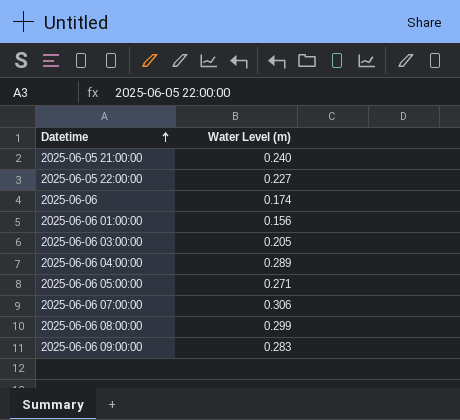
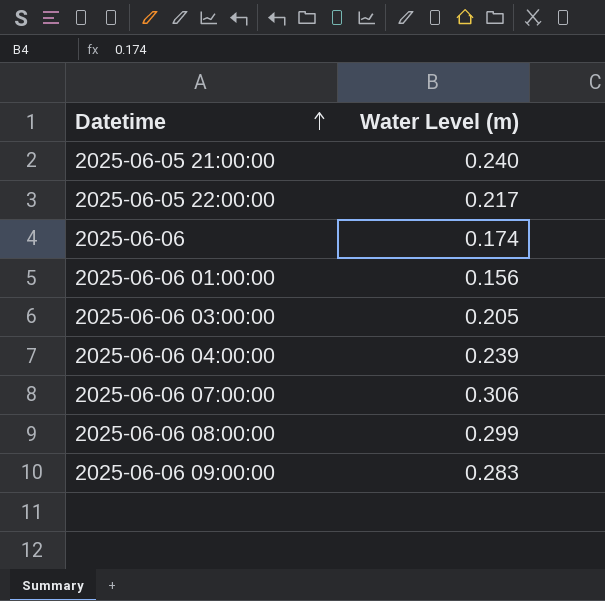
row 2025-06-06 05:00:00: 0.271 -> none
2025-06-05 22:00:00 | Water Level (m): 0.227 -> 0.217
2025-06-06 04:00:00 | Water Level (m): 0.289 -> 0.239

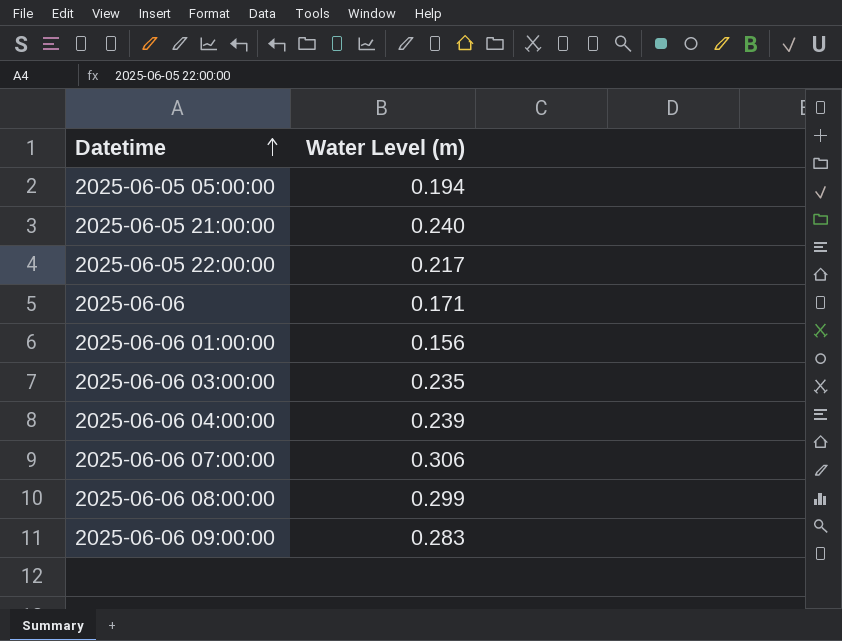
row 2025-06-05 05:00:00: none -> 0.194
2025-06-06 | Water Level (m): 0.174 -> 0.171
2025-06-06 03:00:00 | Water Level (m): 0.205 -> 0.235

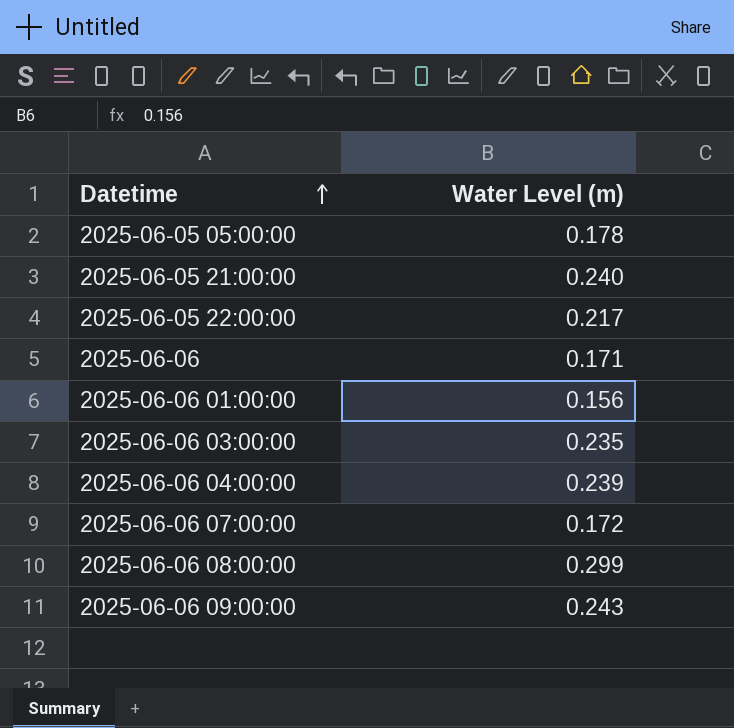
2025-06-05 05:00:00 | Water Level (m): 0.194 -> 0.178
2025-06-06 07:00:00 | Water Level (m): 0.306 -> 0.172
2025-06-06 09:00:00 | Water Level (m): 0.283 -> 0.243

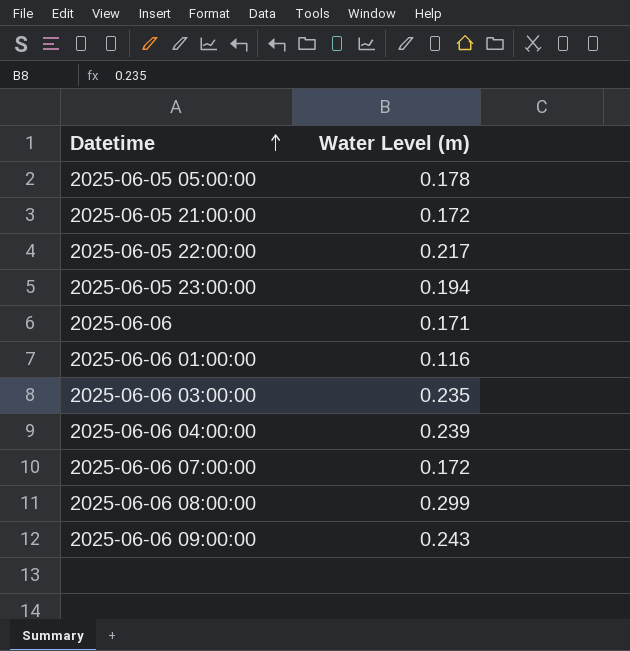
2025-06-05 21:00:00 | Water Level (m): 0.240 -> 0.172
row 2025-06-05 23:00:00: none -> 0.194
2025-06-06 01:00:00 | Water Level (m): 0.156 -> 0.116

